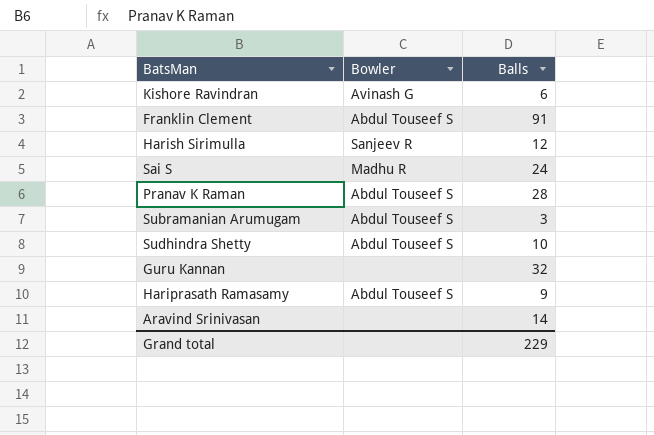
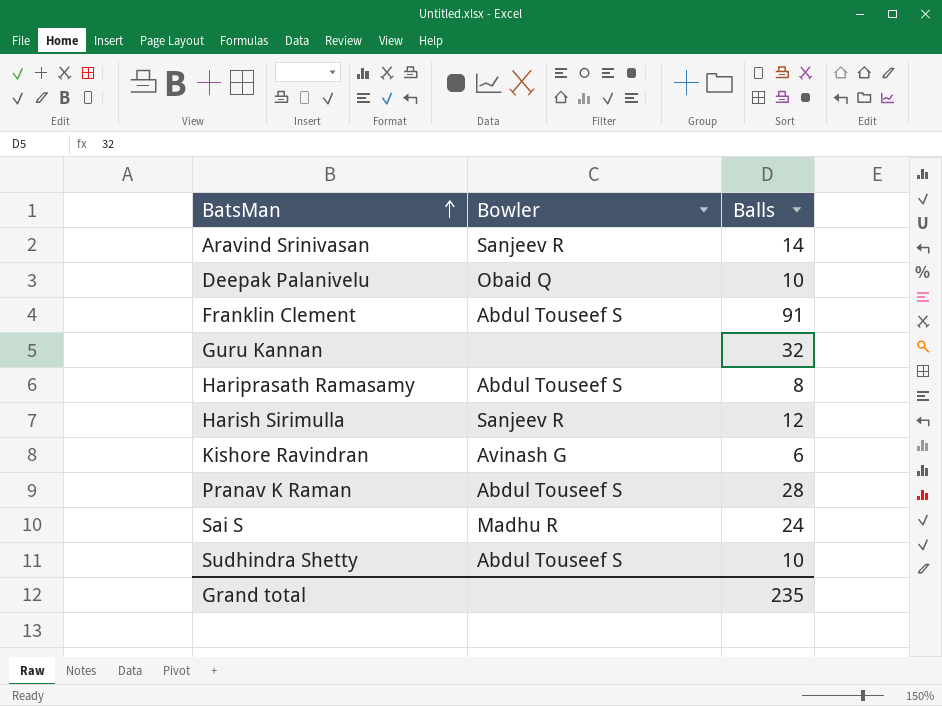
row order: none -> BatsMan ascending
row Subramanian Arumugam: Abdul Touseef S | 3 -> none
Aravind Srinivasan | Bowler: none -> Sanjeev R
row Deepak Palanivelu: none -> Obaid Q | 10
Hariprasath Ramasamy | Balls: 9 -> 8
Grand total | Balls: 229 -> 235

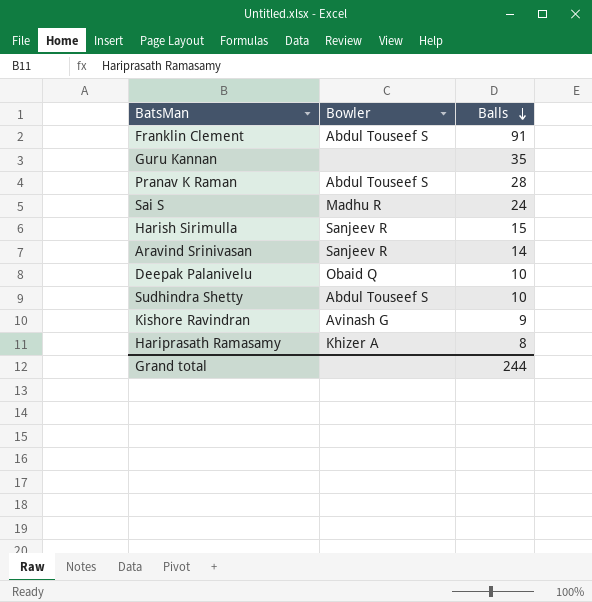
row order: BatsMan ascending -> Balls descending
Guru Kannan | Balls: 32 -> 35
Harish Sirimulla | Balls: 12 -> 15
Kishore Ravindran | Balls: 6 -> 9
Hariprasath Ramasamy | Bowler: Abdul Touseef S -> Khizer A
Grand total | Balls: 235 -> 244

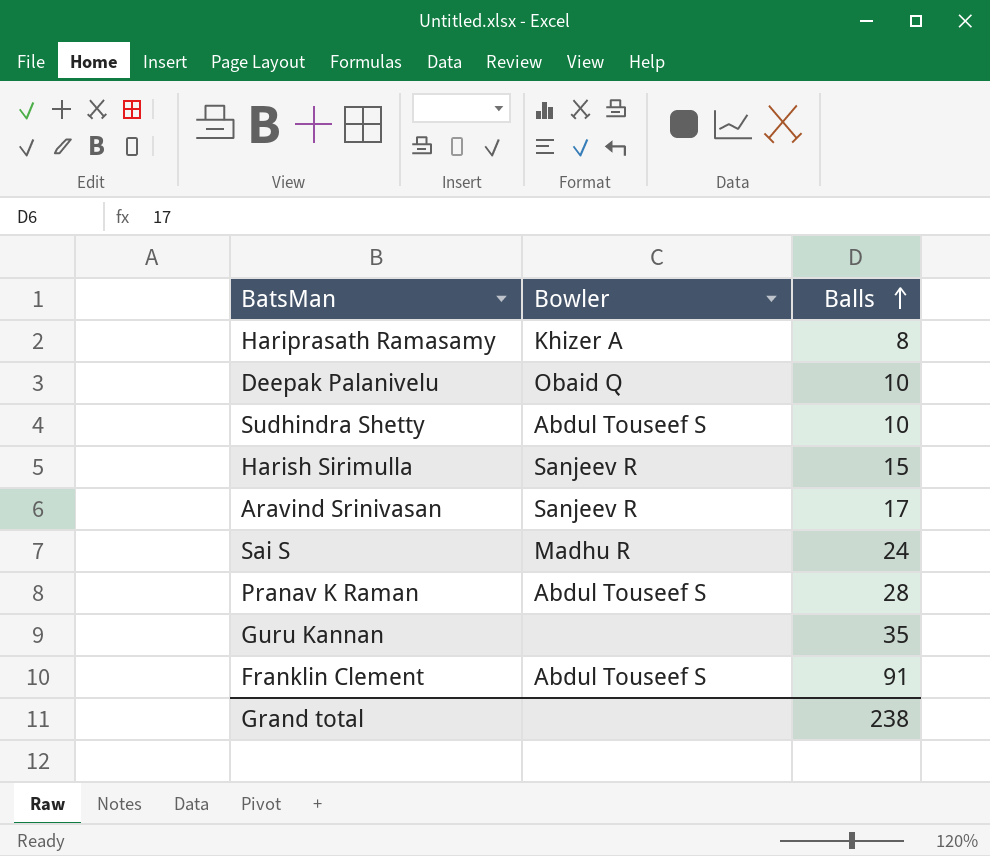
row order: Balls descending -> Balls ascending
row Kishore Ravindran: Avinash G | 9 -> none
Aravind Srinivasan | Balls: 14 -> 17
Grand total | Balls: 244 -> 238

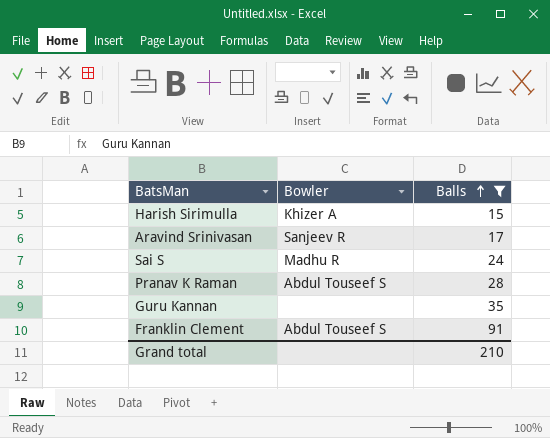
filter: none -> Balls >= 15
Harish Sirimulla | Bowler: Sanjeev R -> Khizer A
Grand total | Balls: 238 -> 210

